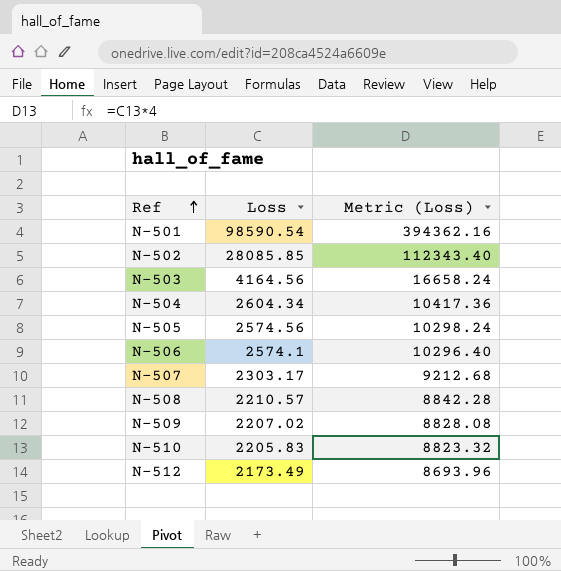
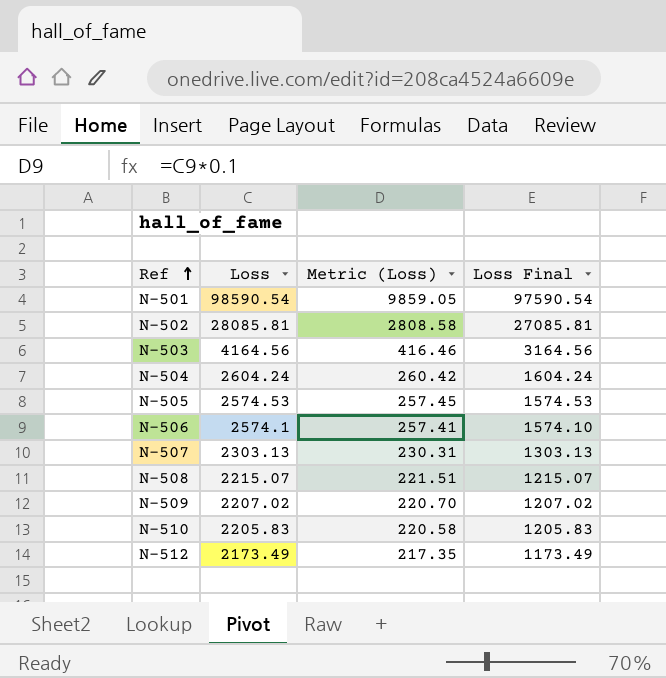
column Metric (Loss) | formula: [Loss] * 4 -> [Loss] * 0.1
column Loss Final | formula: none -> [Loss] - 1000
N-502 | Loss: 28085.85 -> 28085.81
N-504 | Loss: 2604.34 -> 2604.24
N-505 | Loss: 2574.56 -> 2574.53
N-507 | Loss: 2303.17 -> 2303.13
N-508 | Loss: 2210.57 -> 2215.07

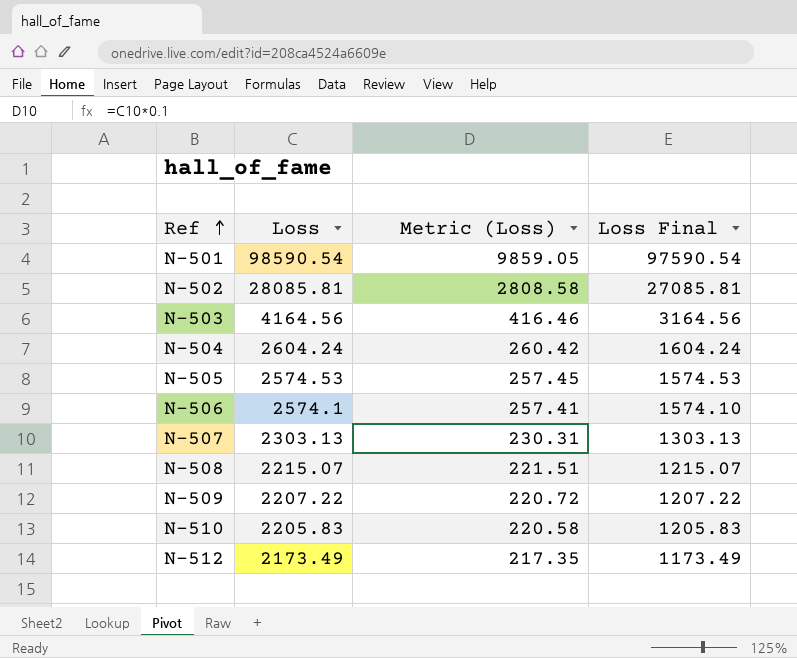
N-509 | Loss: 2207.02 -> 2207.22
N-509 | Metric (Loss): 220.70 -> 220.72
N-509 | Loss Final: 1207.02 -> 1207.22

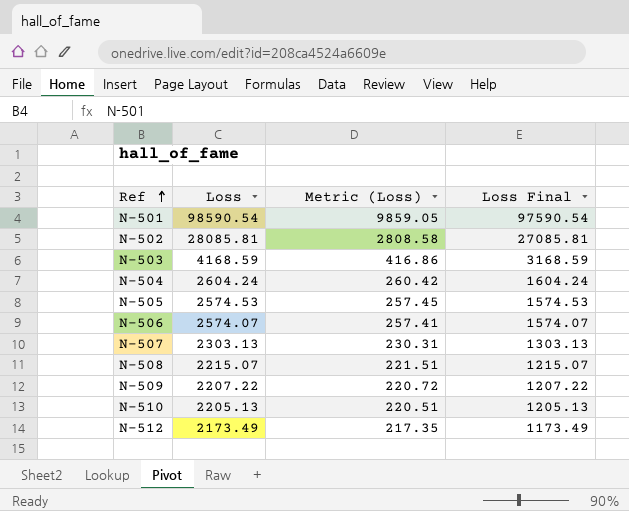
N-503 | Loss: 4164.56 -> 4168.59
N-503 | Metric (Loss): 416.46 -> 416.86
N-503 | Loss Final: 3164.56 -> 3168.59
N-506 | Loss: 2574.1 -> 2574.07
N-506 | Loss Final: 1574.10 -> 1574.07
N-510 | Loss: 2205.83 -> 2205.13
N-510 | Metric (Loss): 220.58 -> 220.51
N-510 | Loss Final: 1205.83 -> 1205.13

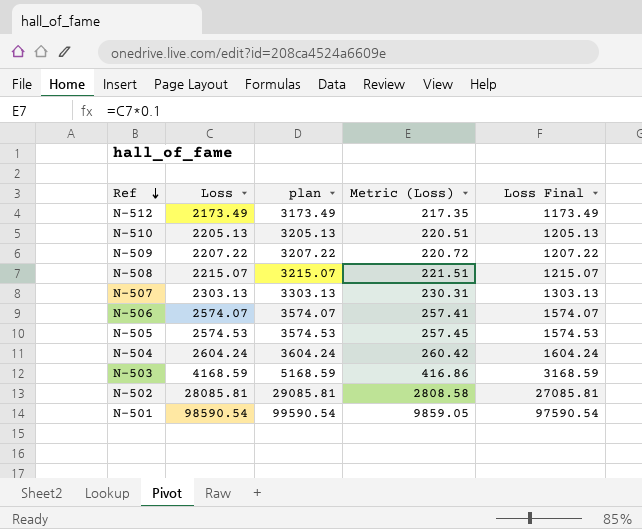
row order: Ref ascending -> Ref descending
column plan | formula: none -> [Loss] + 1000

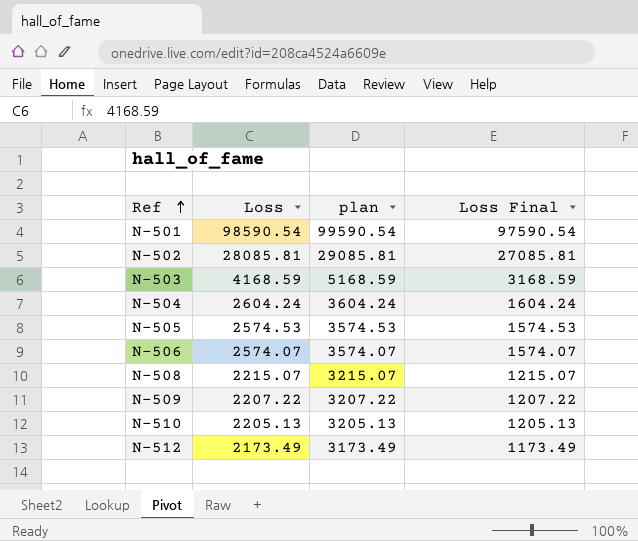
row order: Ref descending -> Ref ascending
column Metric (Loss) | formula: [Loss] * 0.1 -> none
row N-507: 2303.13 | 3303.13 | 230.31 | 1303.13 -> none

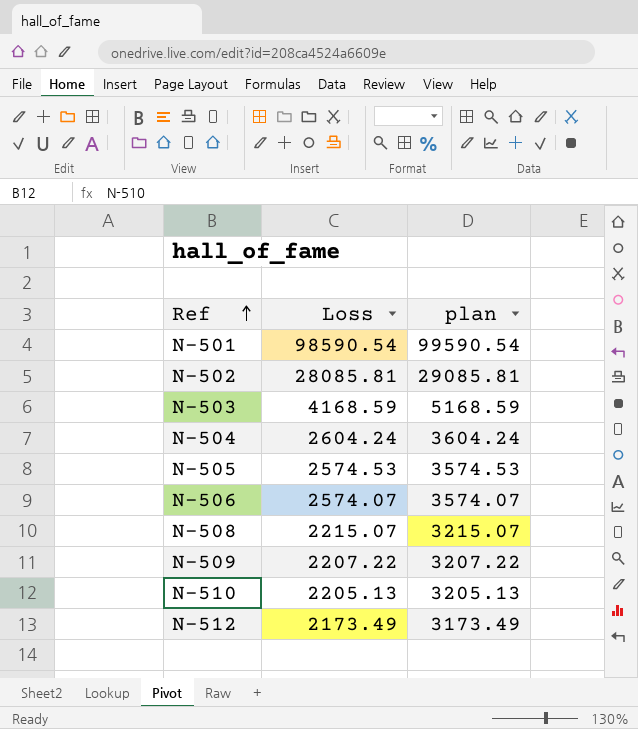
column Loss Final | formula: [Loss] - 1000 -> none

